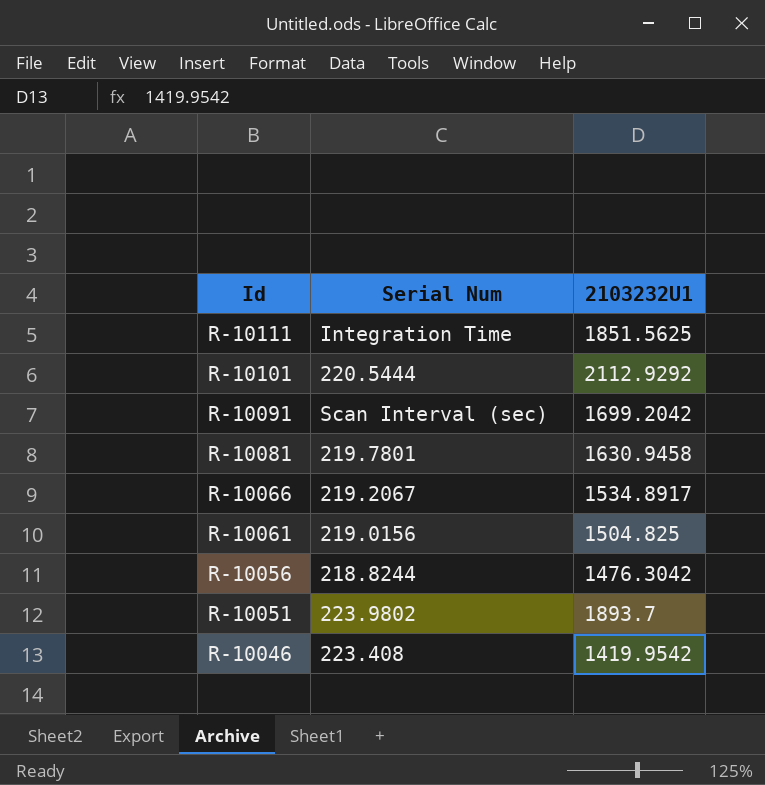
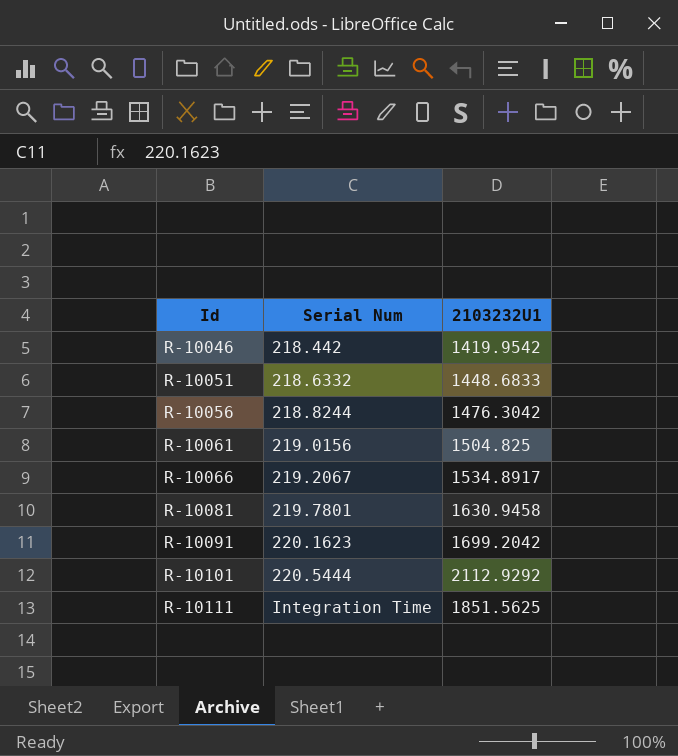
row order: Id descending -> Id ascending
R-10046 | Serial Num: 223.408 -> 218.442
R-10051 | Serial Num: 223.9802 -> 218.6332
R-10051 | 2103232U1: 1893.7 -> 1448.6833
R-10091 | Serial Num: Scan Interval (sec) -> 220.1623

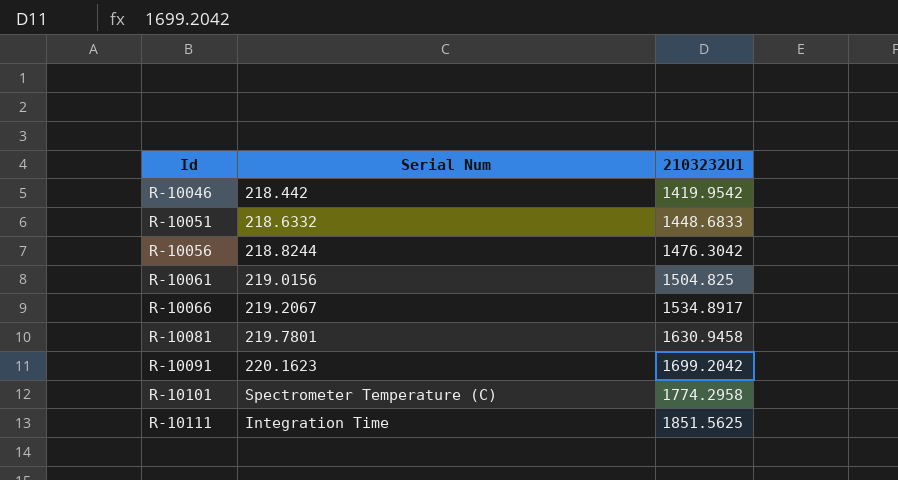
R-10101 | Serial Num: 220.5444 -> Spectrometer Temperature (C)
R-10101 | 2103232U1: 2112.9292 -> 1774.2958

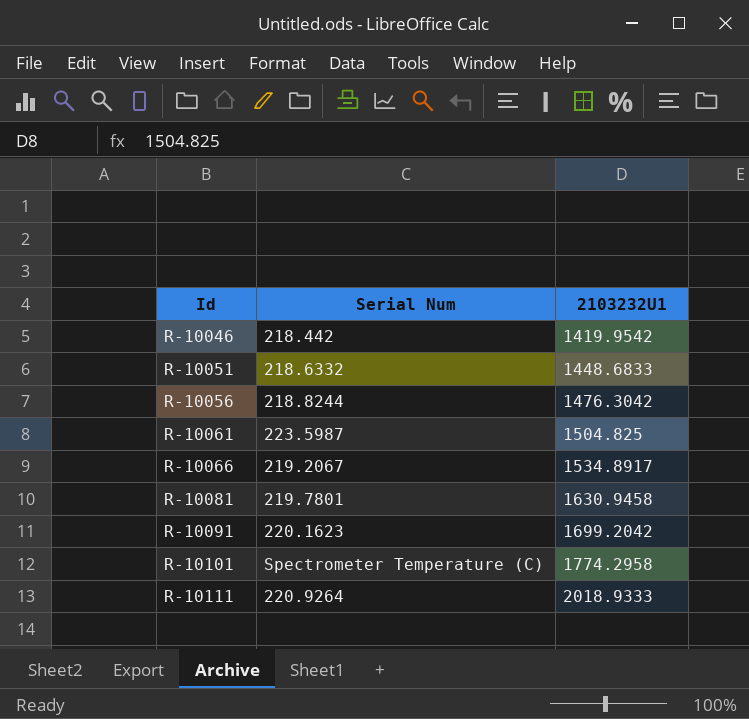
R-10061 | Serial Num: 219.0156 -> 223.5987
R-10111 | Serial Num: Integration Time -> 220.9264
R-10111 | 2103232U1: 1851.5625 -> 2018.9333

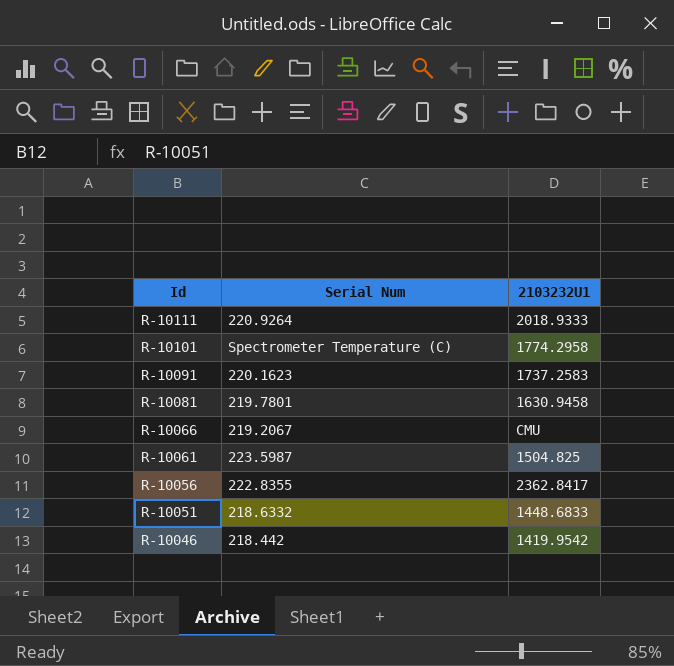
row order: Id ascending -> Id descending
R-10091 | 2103232U1: 1699.2042 -> 1737.2583
R-10066 | 2103232U1: 1534.8917 -> CMU
R-10056 | Serial Num: 218.8244 -> 222.8355
R-10056 | 2103232U1: 1476.3042 -> 2362.8417

